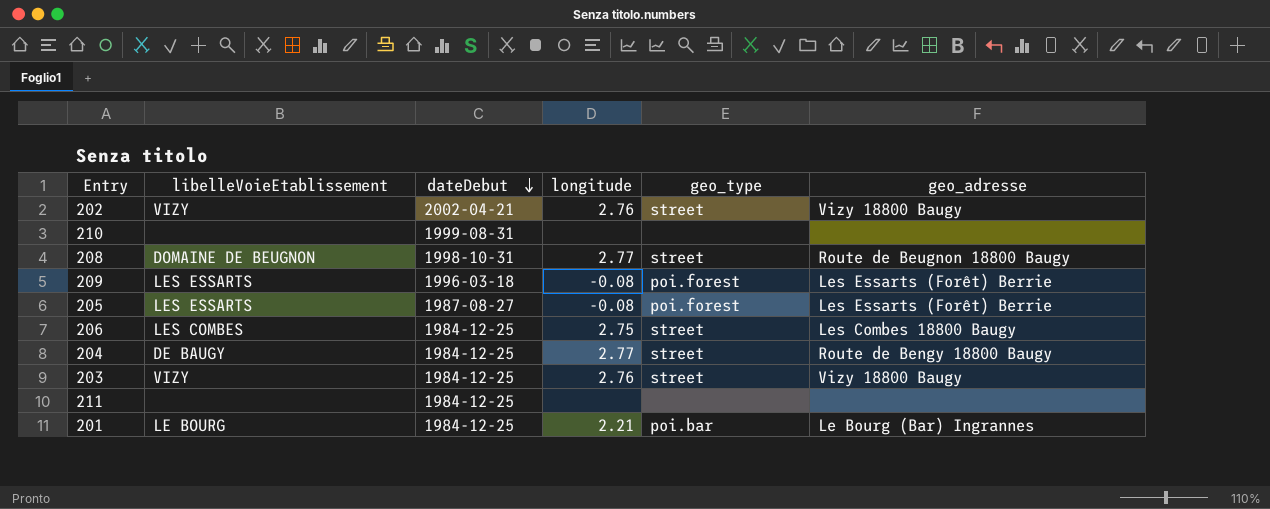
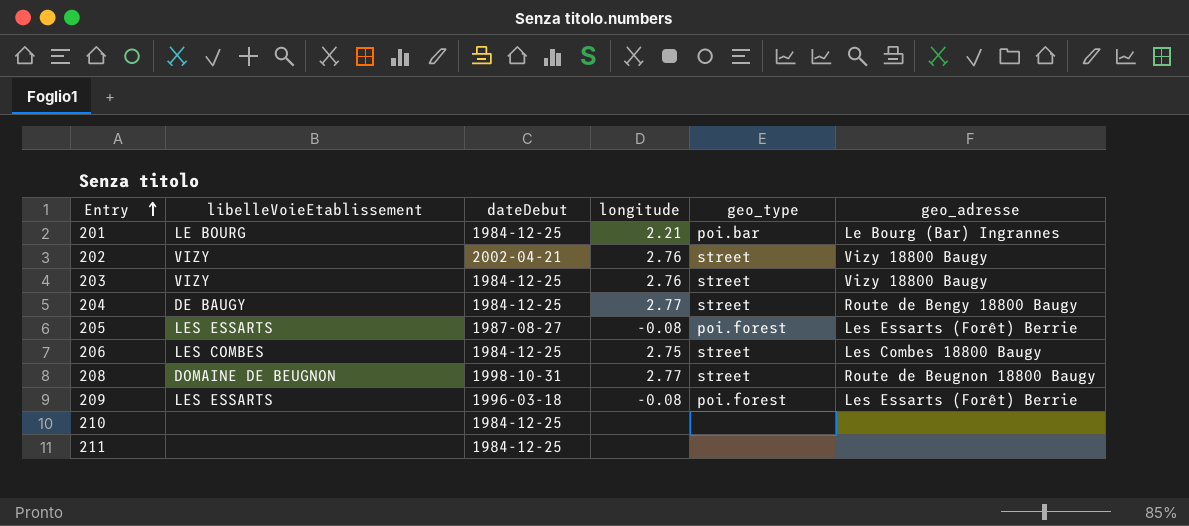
row order: dateDebut descending -> Entry ascending
210 | dateDebut: 1999-08-31 -> 1984-12-25

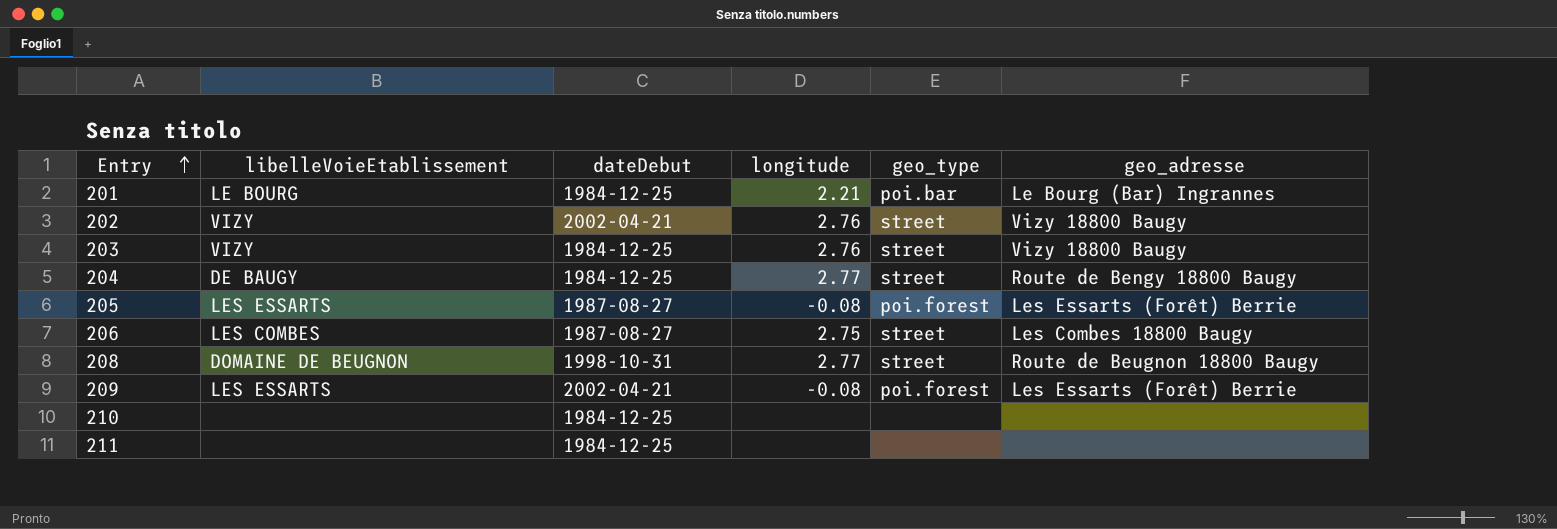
206 | dateDebut: 1984-12-25 -> 1987-08-27
209 | dateDebut: 1996-03-18 -> 2002-04-21

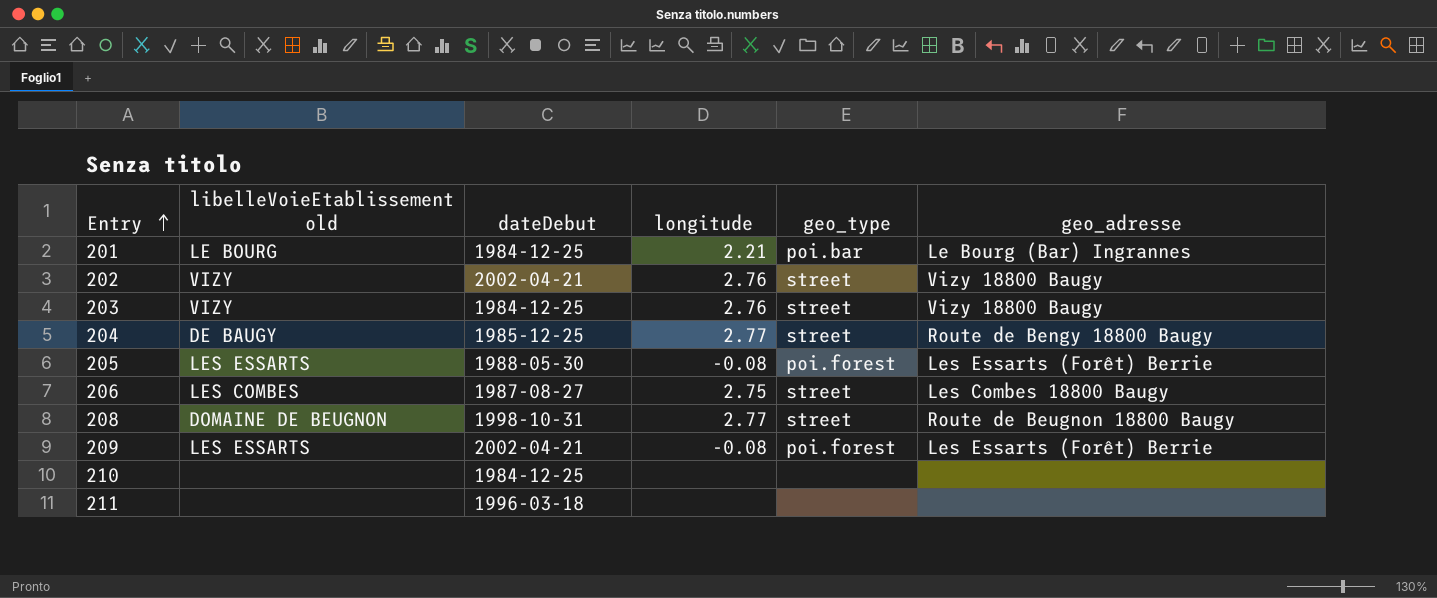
column name: libelleVoieEtablissement -> libelleVoieEtablissement old
204 | dateDebut: 1984-12-25 -> 1985-12-25
205 | dateDebut: 1987-08-27 -> 1988-05-30
211 | dateDebut: 1984-12-25 -> 1996-03-18

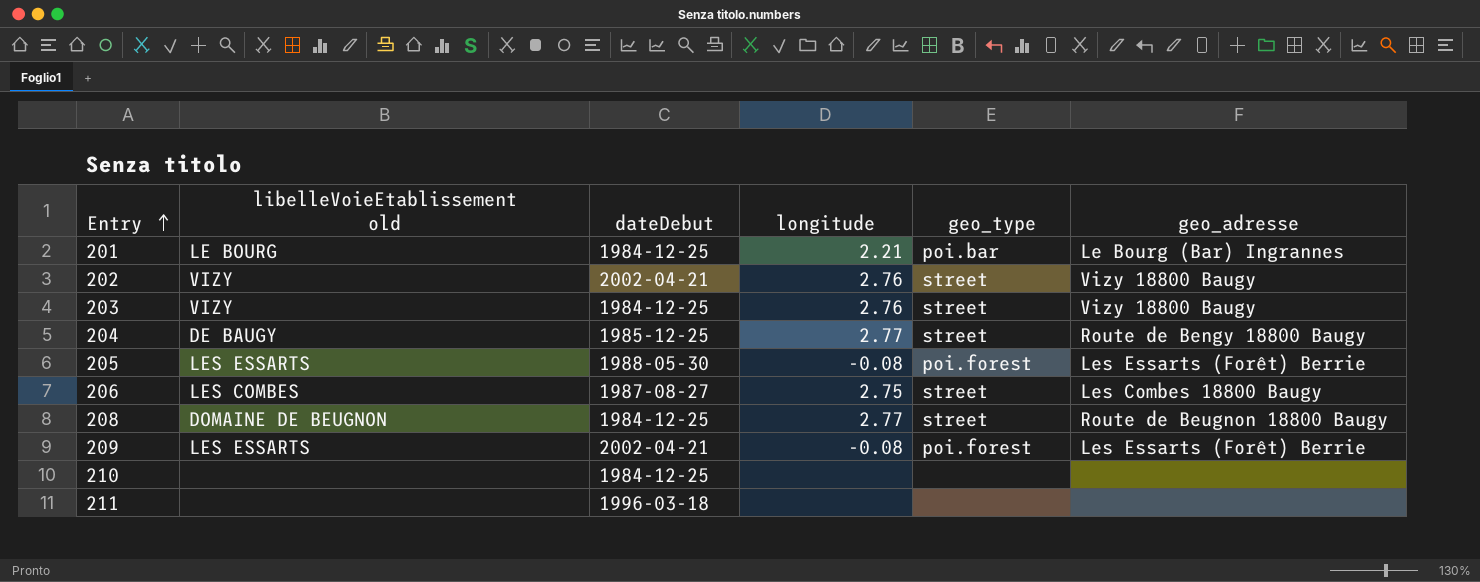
208 | dateDebut: 1998-10-31 -> 1984-12-25

